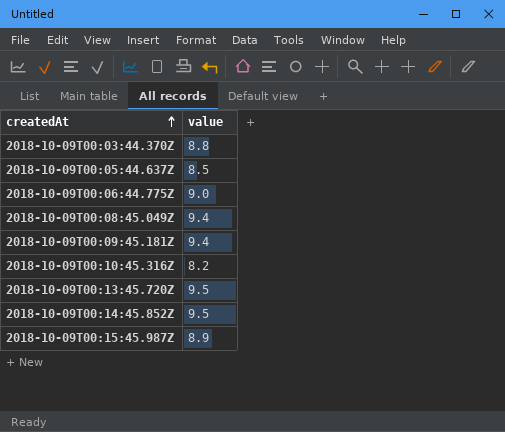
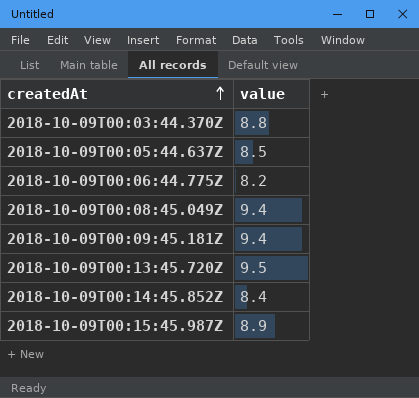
row 2018-10-09T00:10:45.316Z: 8.2 -> none
2018-10-09T00:06:44.775Z | value: 9.0 -> 8.2
2018-10-09T00:14:45.852Z | value: 9.5 -> 8.4

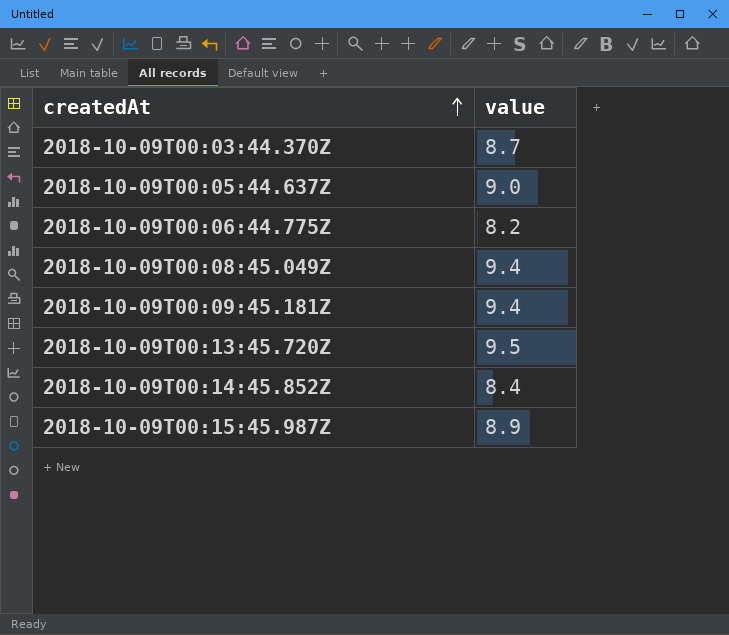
2018-10-09T00:03:44.370Z | value: 8.8 -> 8.7
2018-10-09T00:05:44.637Z | value: 8.5 -> 9.0

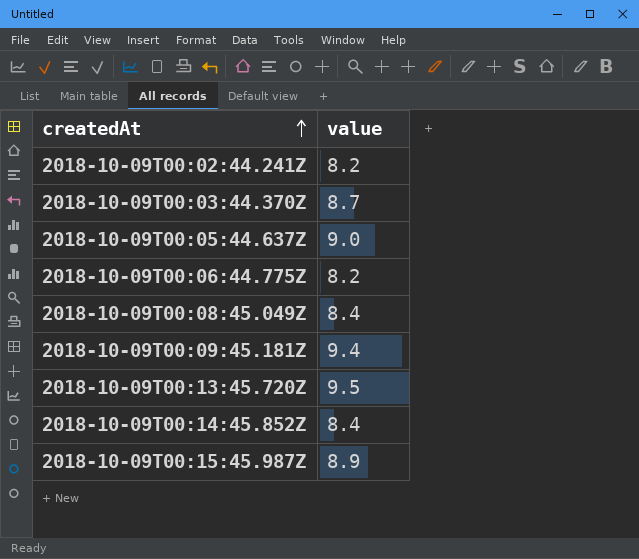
row 2018-10-09T00:02:44.241Z: none -> 8.2
2018-10-09T00:08:45.049Z | value: 9.4 -> 8.4

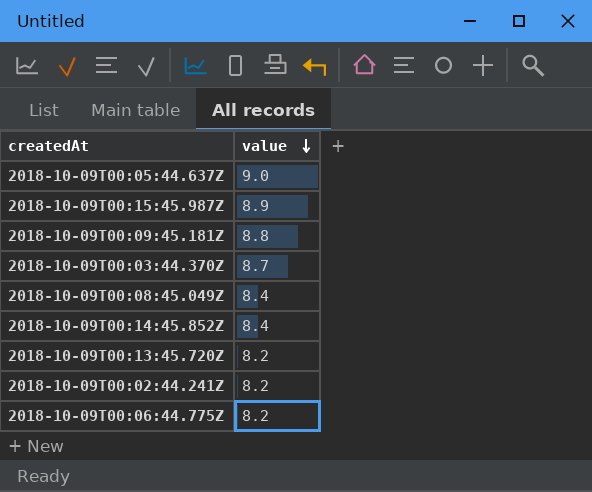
row order: createdAt ascending -> value descending
2018-10-09T00:09:45.181Z | value: 9.4 -> 8.8
2018-10-09T00:13:45.720Z | value: 9.5 -> 8.2

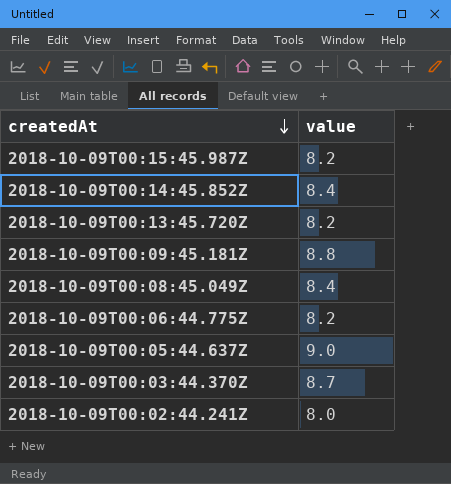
row order: value descending -> createdAt descending
2018-10-09T00:15:45.987Z | value: 8.9 -> 8.2
2018-10-09T00:02:44.241Z | value: 8.2 -> 8.0

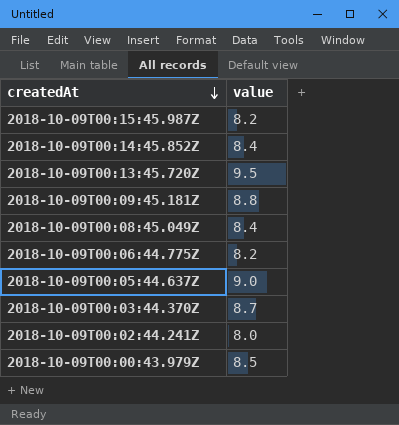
2018-10-09T00:13:45.720Z | value: 8.2 -> 9.5
row 2018-10-09T00:00:43.979Z: none -> 8.5

